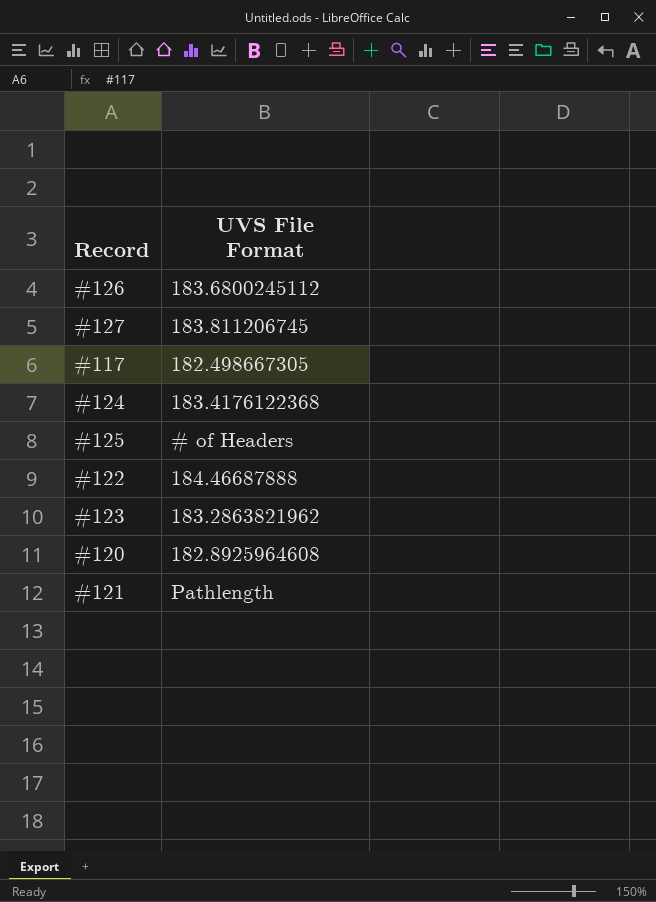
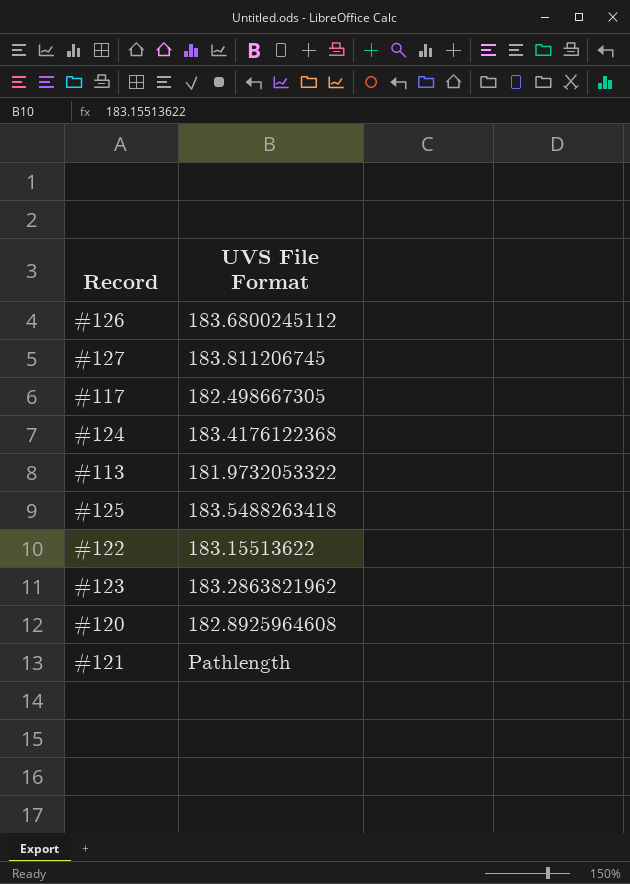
row #113: none -> 181.9732053322
#125 | UVS File Format: # of Headers -> 183.5488263418
#122 | UVS File Format: 184.46687888 -> 183.15513622

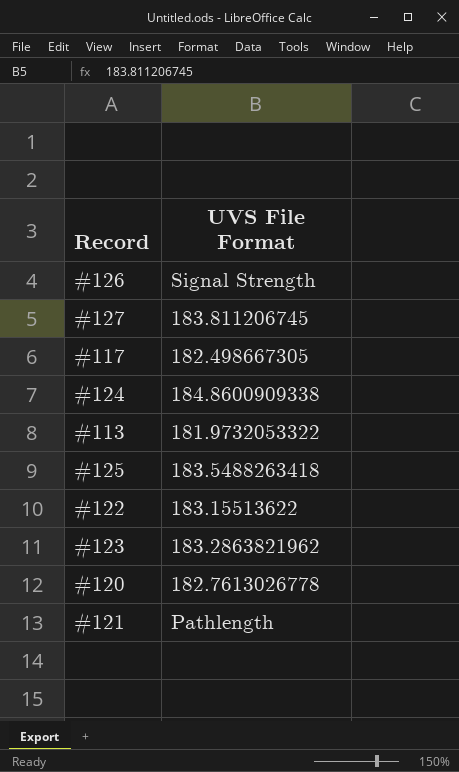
#126 | UVS File Format: 183.6800245112 -> Signal Strength
#124 | UVS File Format: 183.4176122368 -> 184.8600909338
#120 | UVS File Format: 182.8925964608 -> 182.7613026778

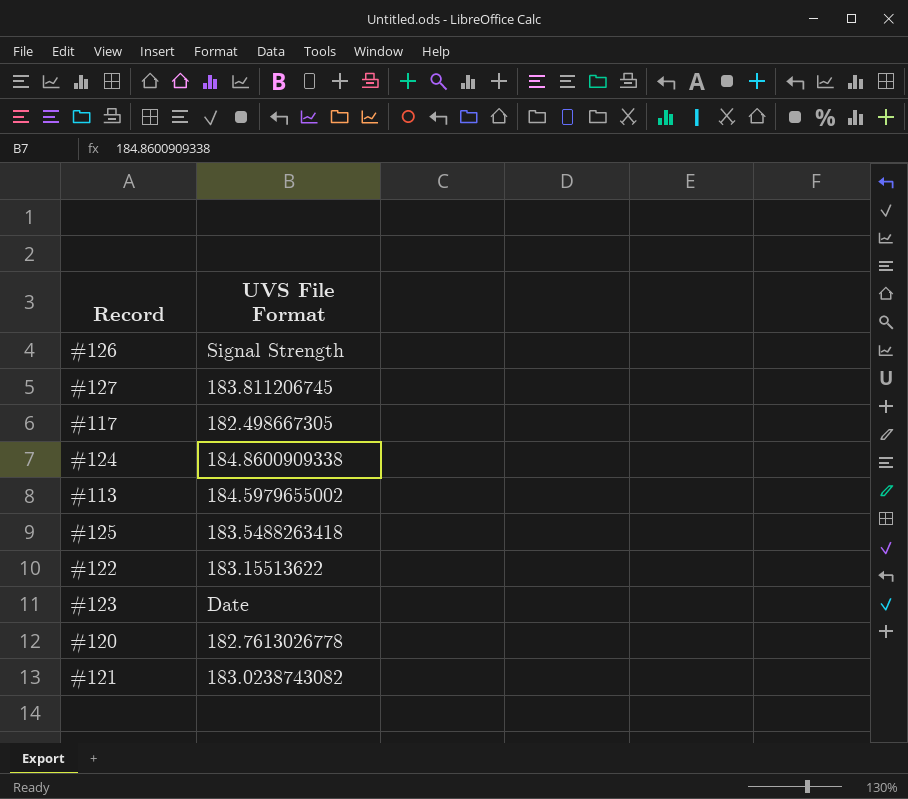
#113 | UVS File Format: 181.9732053322 -> 184.5979655002
#123 | UVS File Format: 183.2863821962 -> Date
#121 | UVS File Format: Pathlength -> 183.0238743082

